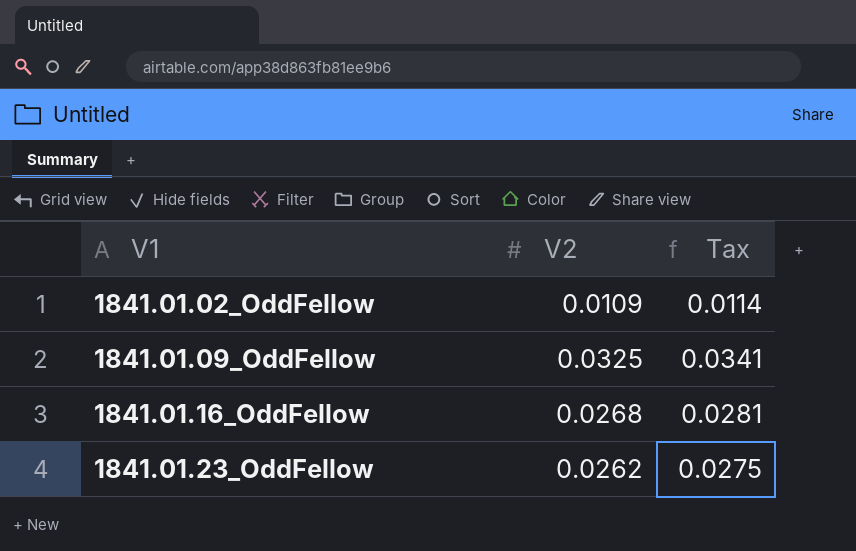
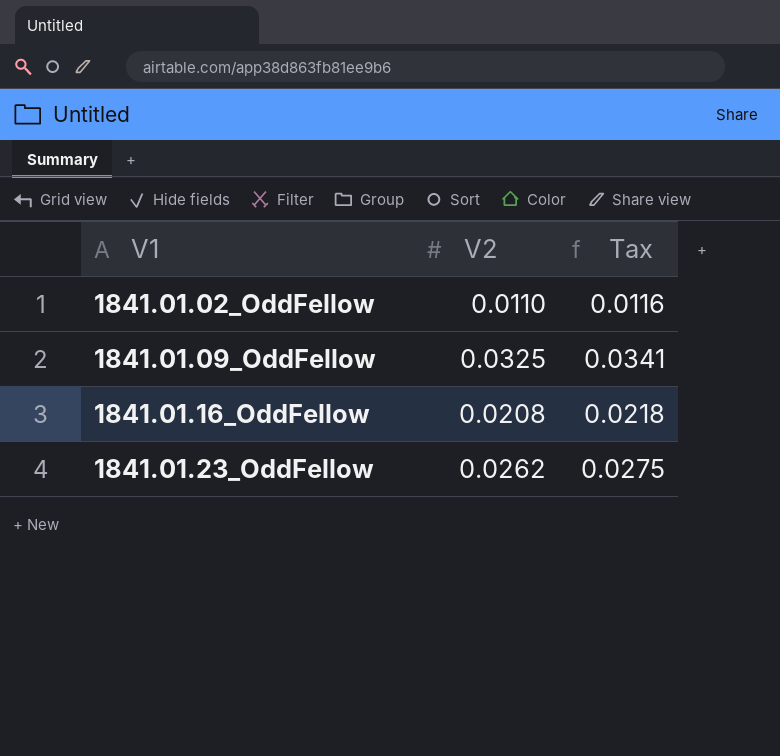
1841.01.02_OddFellow | V2: 0.0109 -> 0.0110
1841.01.02_OddFellow | Tax: 0.0114 -> 0.0116
1841.01.16_OddFellow | V2: 0.0268 -> 0.0208
1841.01.16_OddFellow | Tax: 0.0281 -> 0.0218

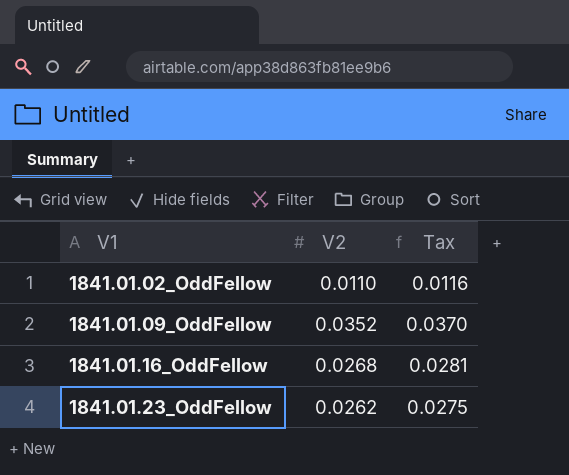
1841.01.09_OddFellow | V2: 0.0325 -> 0.0352
1841.01.09_OddFellow | Tax: 0.0341 -> 0.0370
1841.01.16_OddFellow | V2: 0.0208 -> 0.0268
1841.01.16_OddFellow | Tax: 0.0218 -> 0.0281

